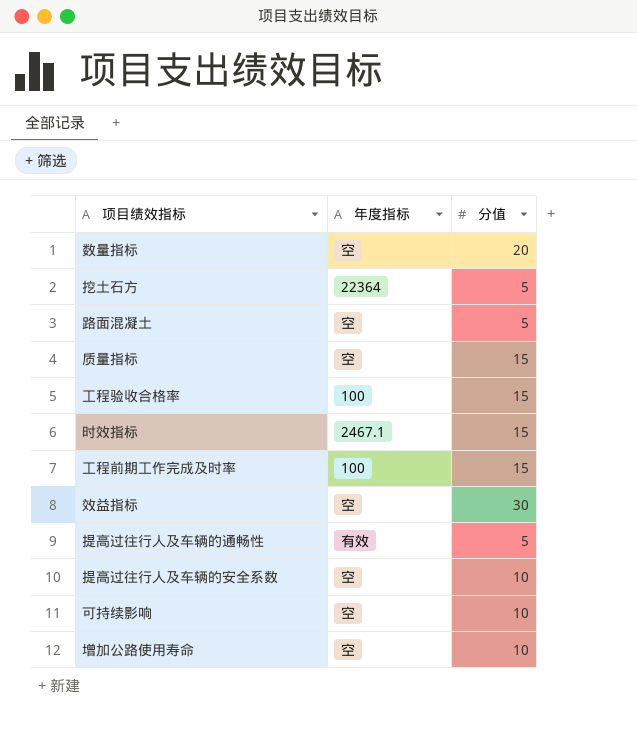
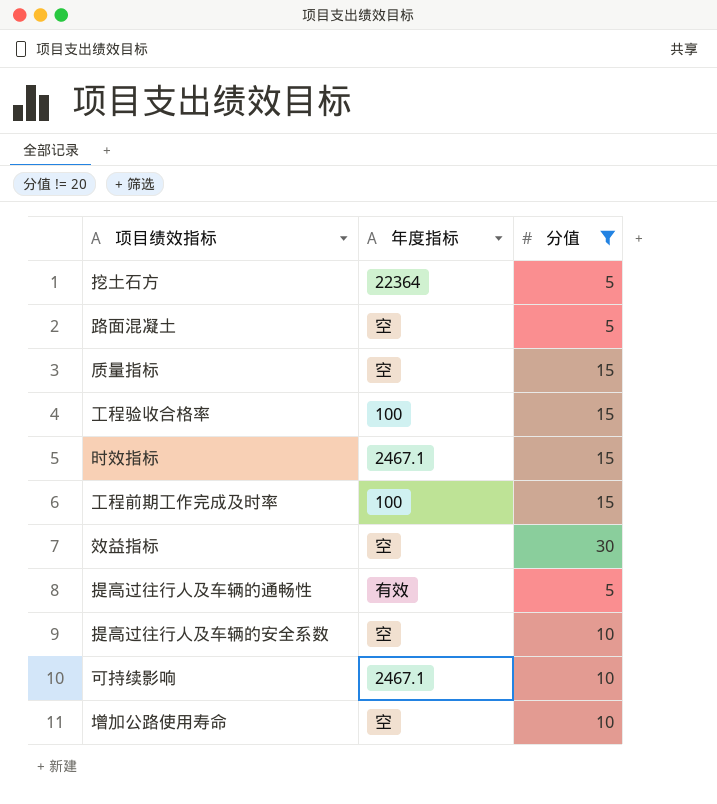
filter: none -> 分值 != 20
可持续影响 | 年度指标: 空 -> 2467.1

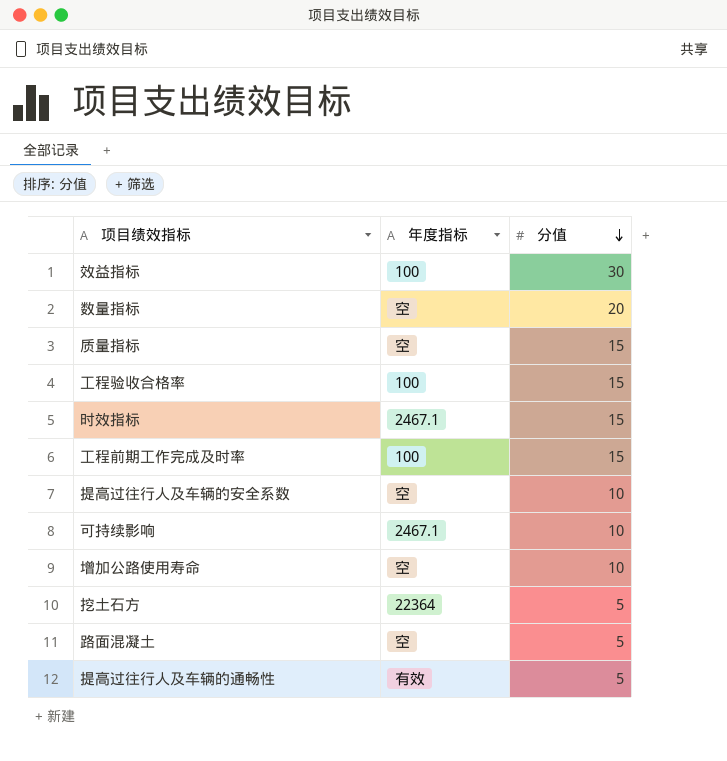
filter: 分值 != 20 -> none
row order: none -> 分值 descending
效益指标 | 年度指标: 空 -> 100

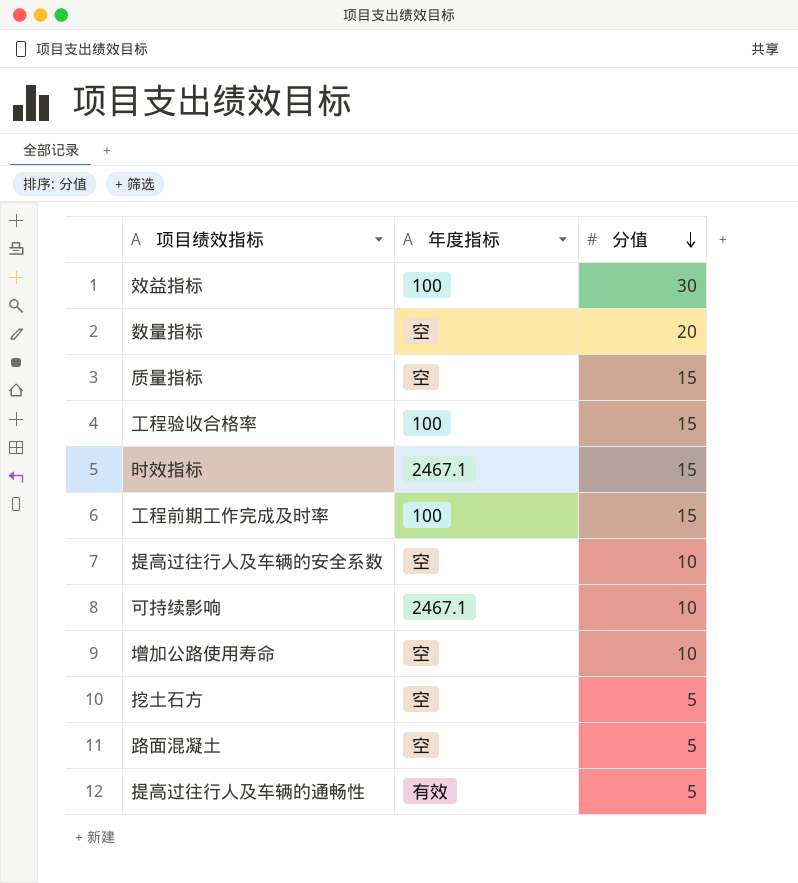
挖土石方 | 年度指标: 22364 -> 空

